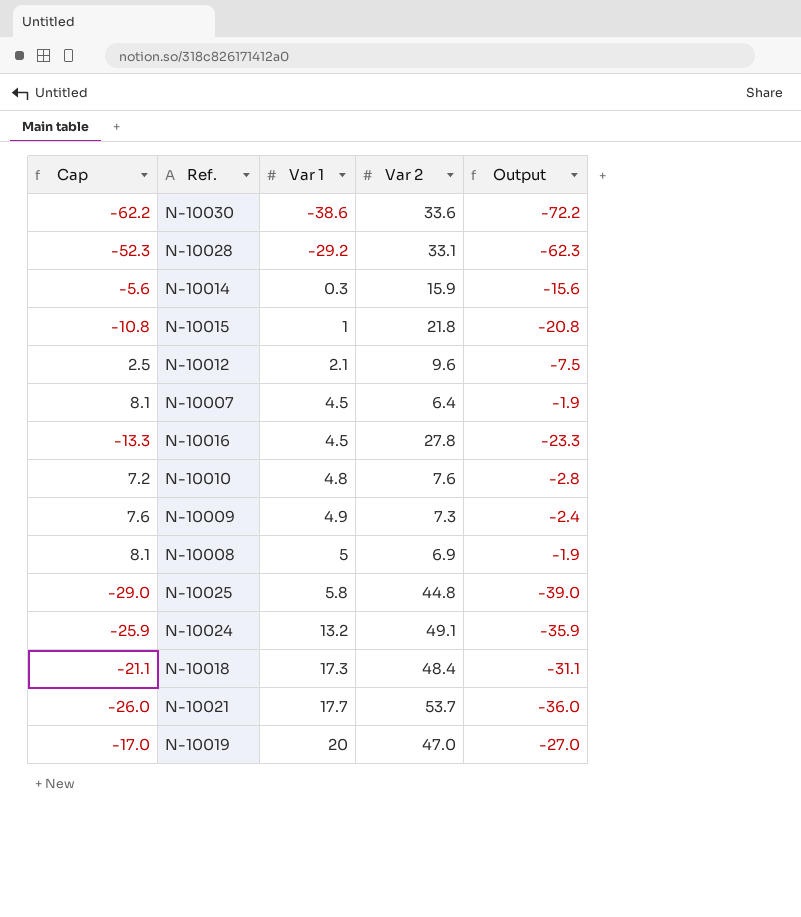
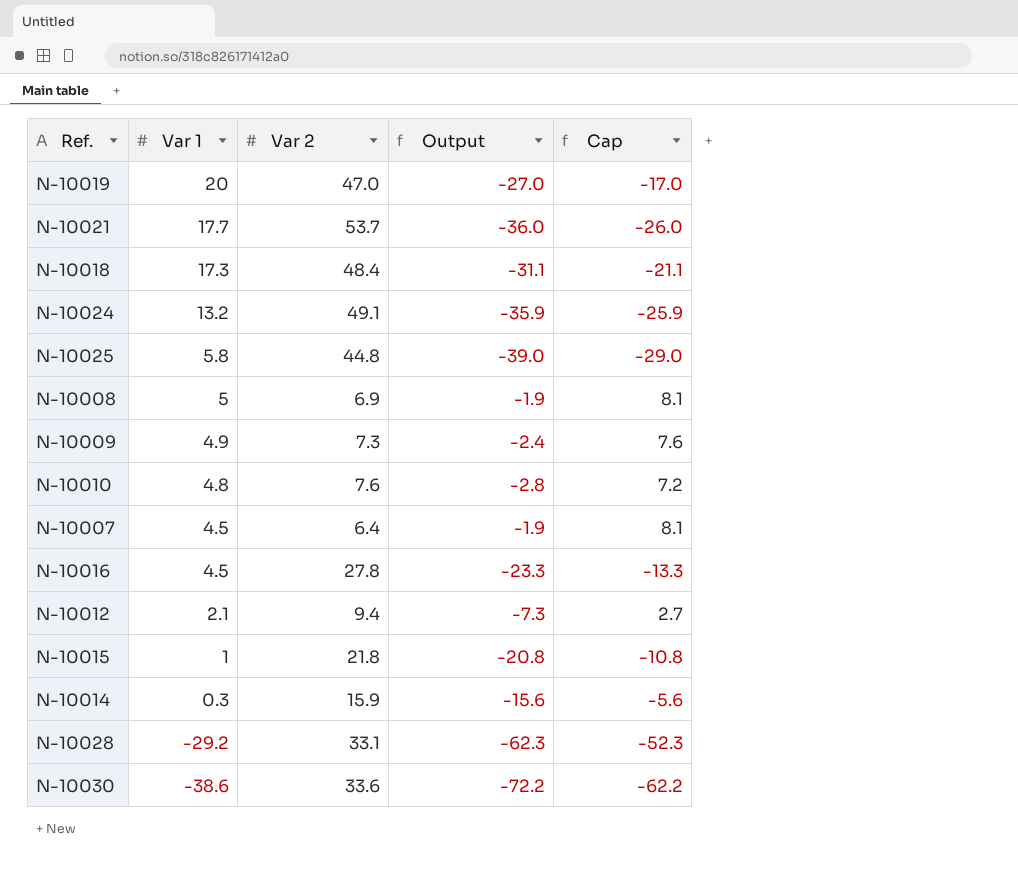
row order: Var 1 ascending -> Var 1 descending
column Cap | position: 1 -> 5
N-10012 | Var 2: 9.6 -> 9.4
N-10012 | Output: -7.5 -> -7.3
N-10012 | Cap: 2.5 -> 2.7

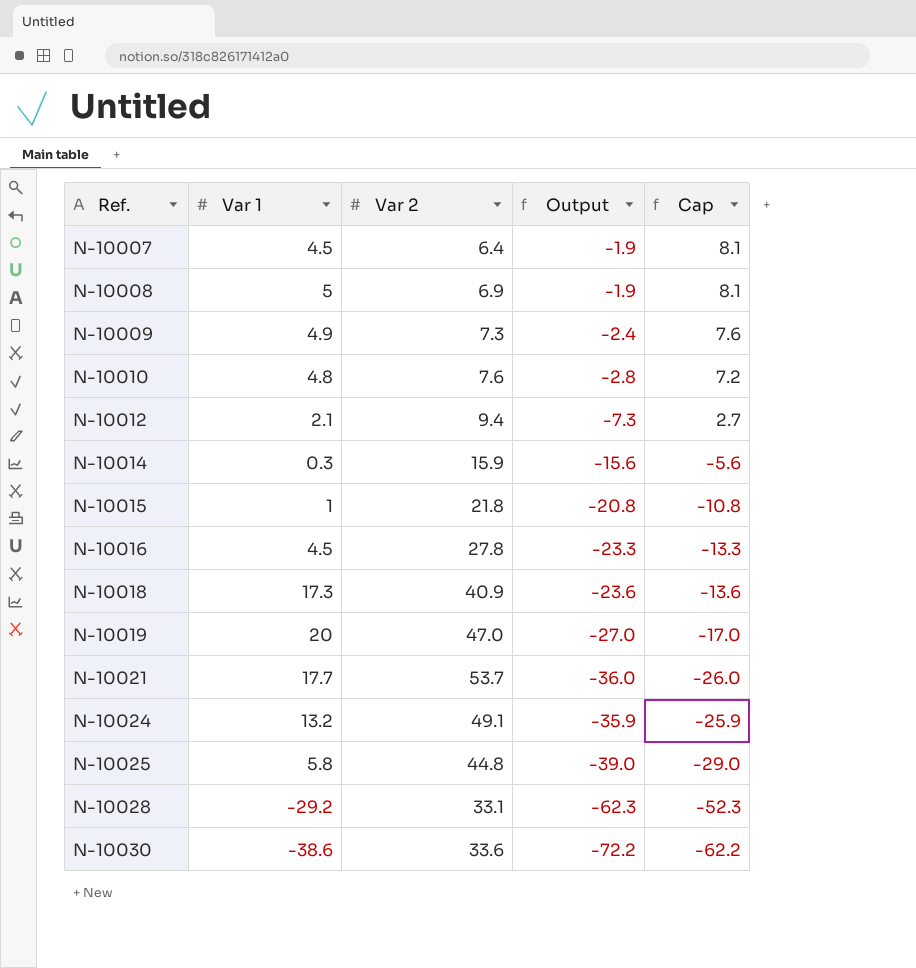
row order: Var 1 descending -> Ref. ascending
N-10018 | Var 2: 48.4 -> 40.9
N-10018 | Output: -31.1 -> -23.6
N-10018 | Cap: -21.1 -> -13.6

